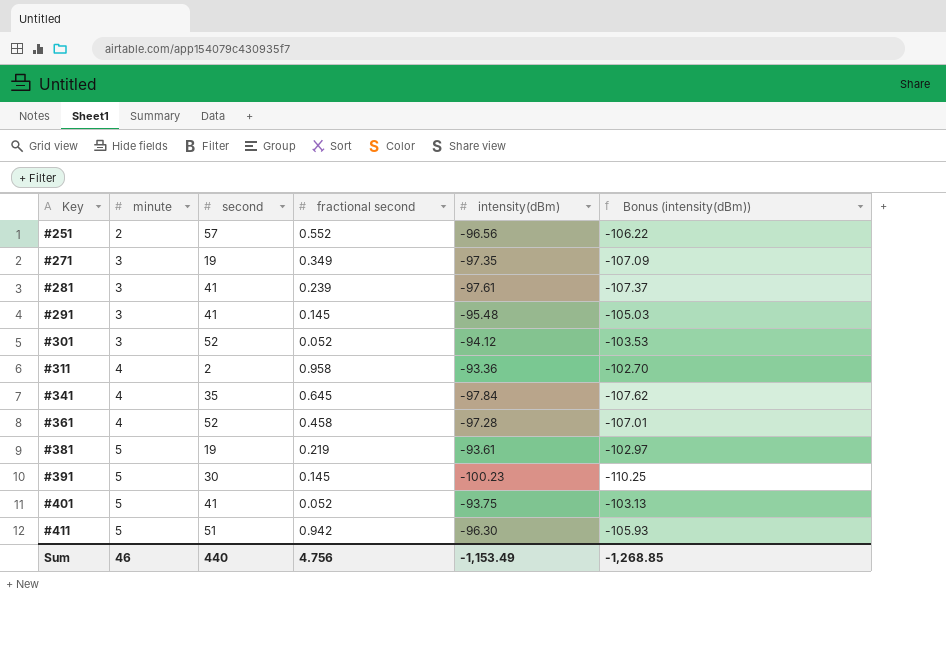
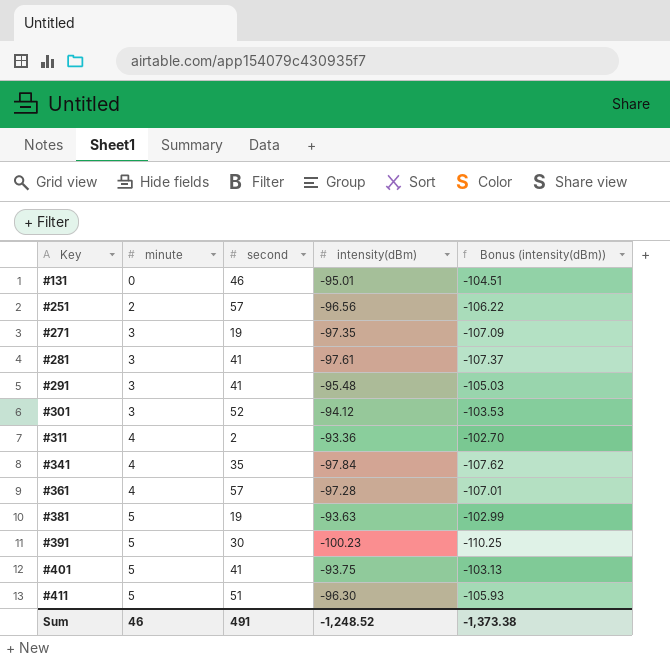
column fractional second | position: 4 -> none
row #131: none -> 0 | 46 | -95.01 | -104.51
#361 | second: 52 -> 57
#381 | intensity(dBm): -93.61 -> -93.63
#381 | Bonus (intensity(dBm)): -102.97 -> -102.99
Sum | second: 440 -> 491
Sum | intensity(dBm): -1,153.49 -> -1,248.52
Sum | Bonus (intensity(dBm)): -1,268.85 -> -1,373.38

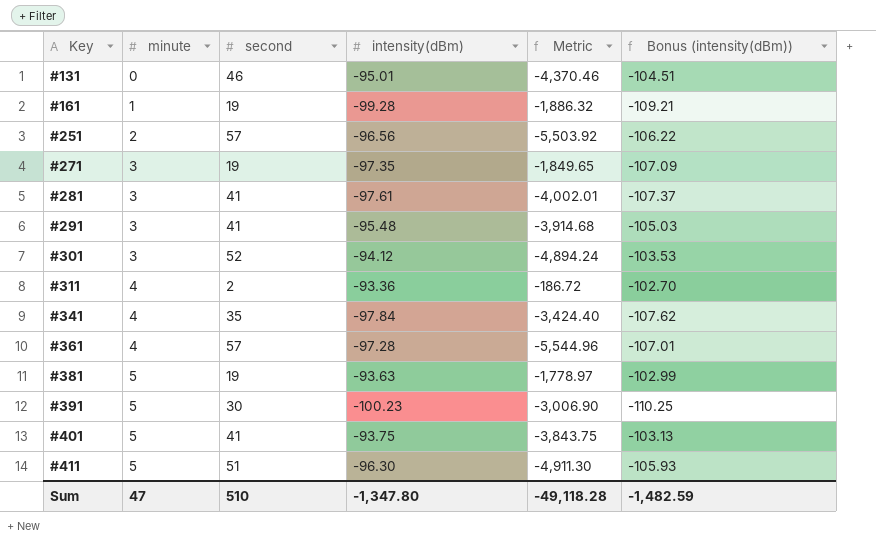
column Metric | formula: none -> [second] * [intensity(dBm)]
row #161: none -> 1 | 19 | -99.28 | -1,886.32 | -109.21
Sum | minute: 46 -> 47
Sum | second: 491 -> 510
Sum | intensity(dBm): -1,248.52 -> -1,347.80
Sum | Bonus (intensity(dBm)): -1,373.38 -> -1,482.59

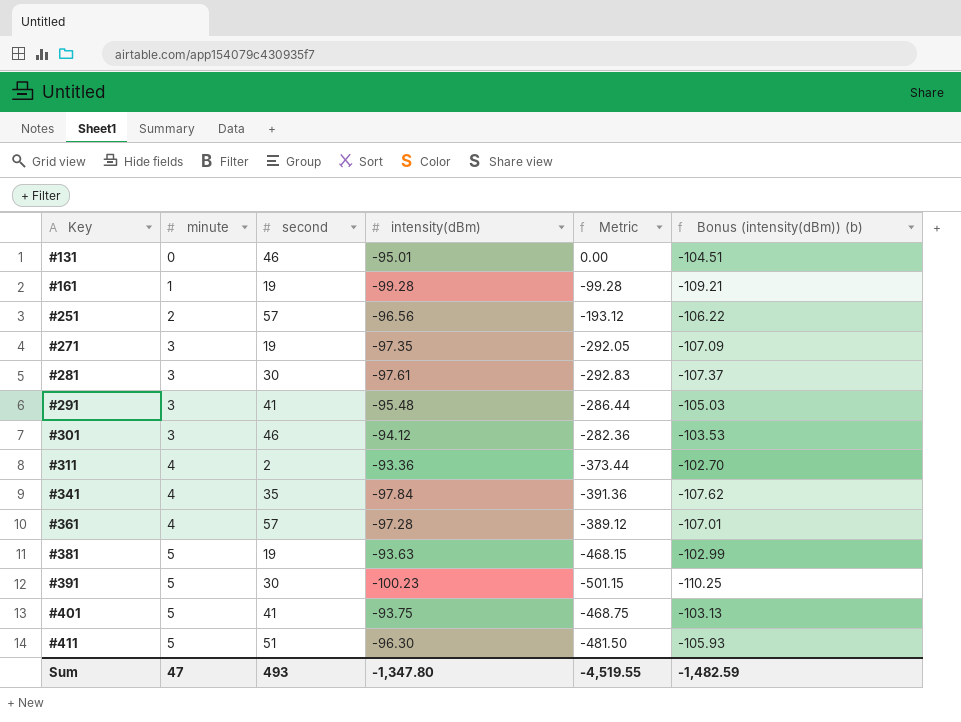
column Metric | formula: [second] * [intensity(dBm)] -> [minute] * [intensity(dBm)]
column name: Bonus (intensity(dBm)) -> Bonus (intensity(dBm)) (b)
#281 | second: 41 -> 30
#301 | second: 52 -> 46
Sum | second: 510 -> 493
Sum | Metric: -49,118.28 -> -4,519.55

